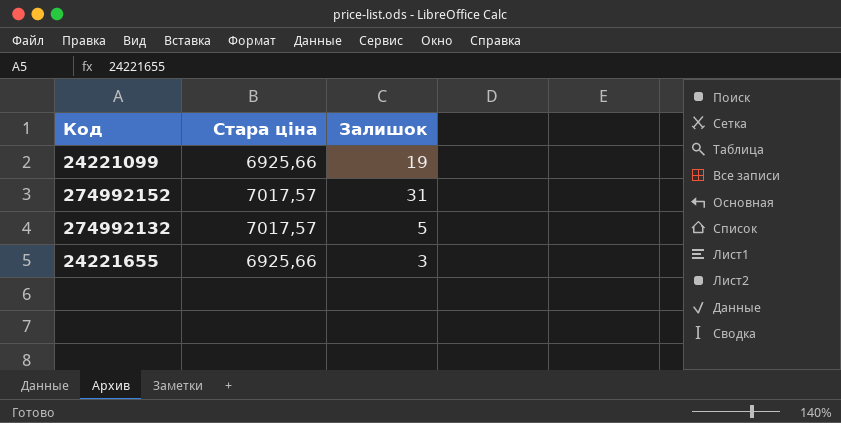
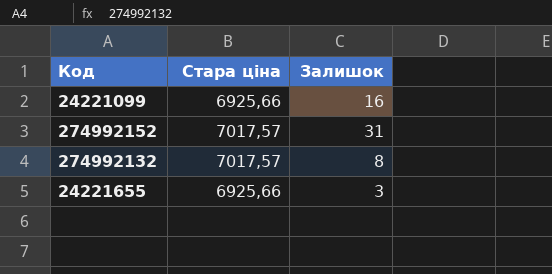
24221099 | Залишок: 19 -> 16
274992132 | Залишок: 5 -> 8

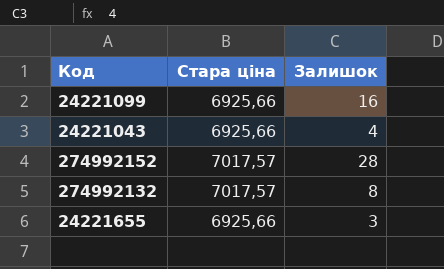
row 24221043: none -> 6925,66 | 4
274992152 | Залишок: 31 -> 28

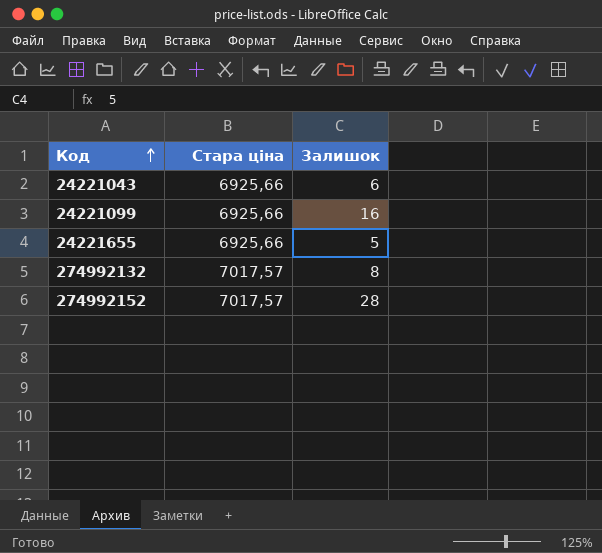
row order: none -> Код ascending
24221043 | Залишок: 4 -> 6
24221655 | Залишок: 3 -> 5

